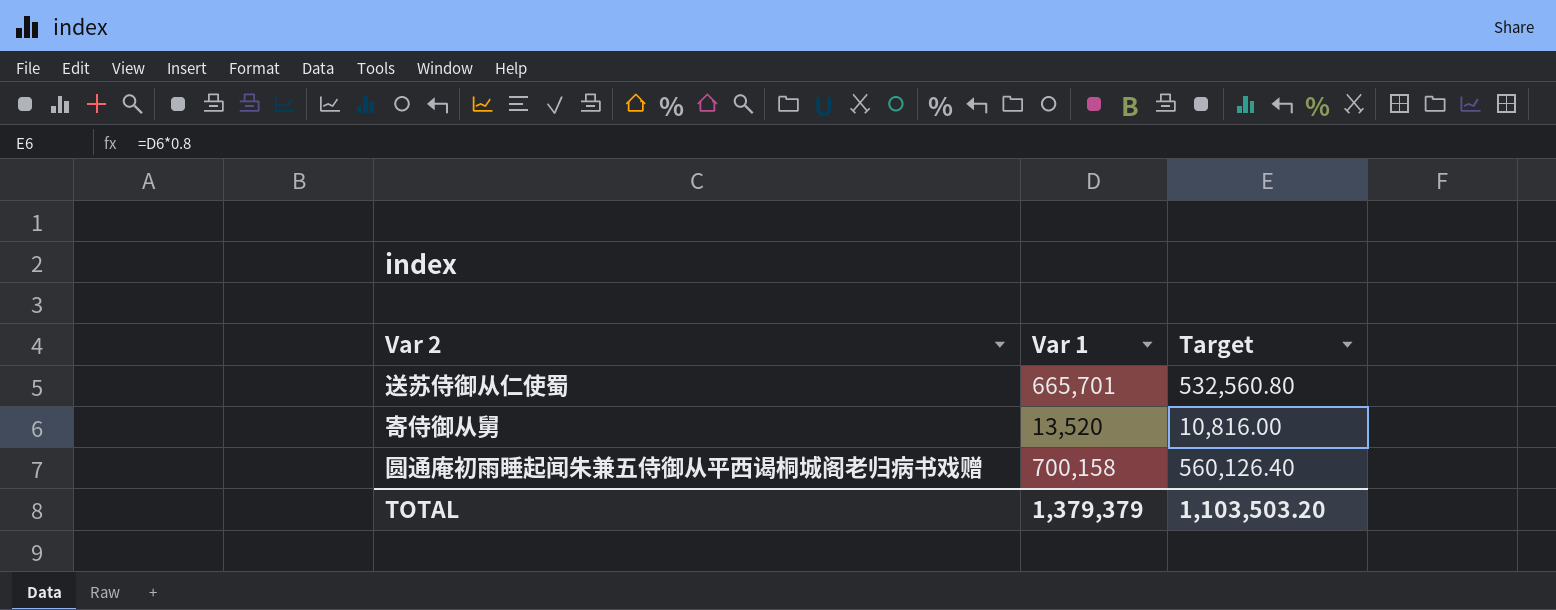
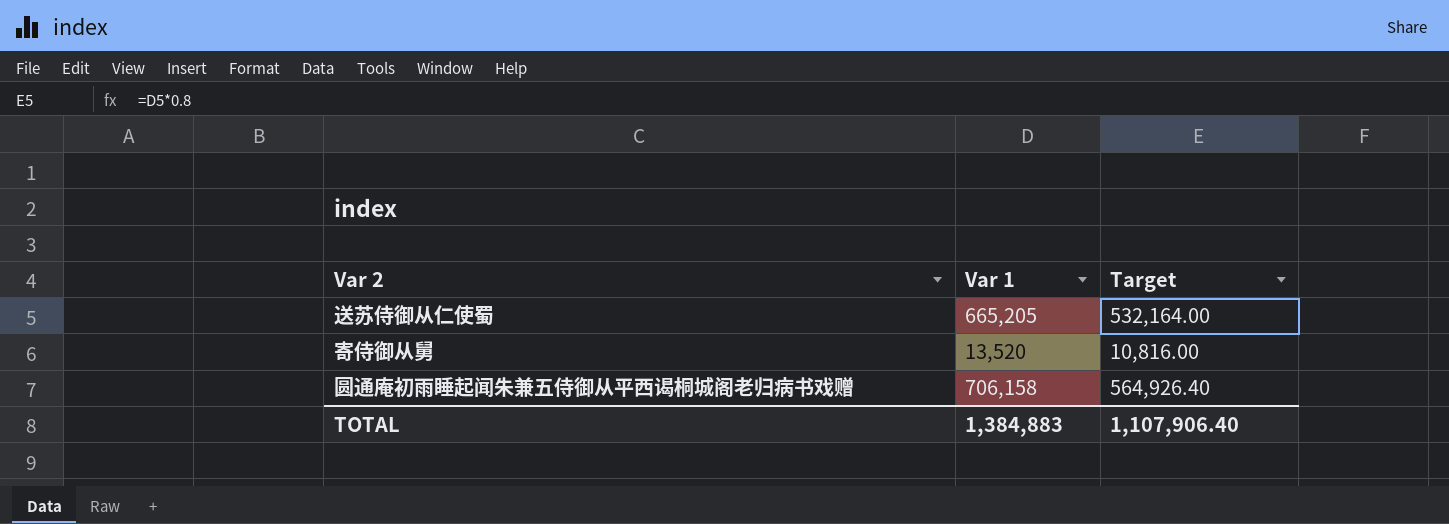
送苏侍御从仁使蜀 | Var 1: 665,701 -> 665,205
送苏侍御从仁使蜀 | Target: 532,560.80 -> 532,164.00
圆通庵初雨睡起闻朱兼五侍御从平西谒桐城阁老归病书戏赠 | Var 1: 700,158 -> 706,158
圆通庵初雨睡起闻朱兼五侍御从平西谒桐城阁老归病书戏赠 | Target: 560,126.40 -> 564,926.40
TOTAL | Var 1: 1,379,379 -> 1,384,883
TOTAL | Target: 1,103,503.20 -> 1,107,906.40

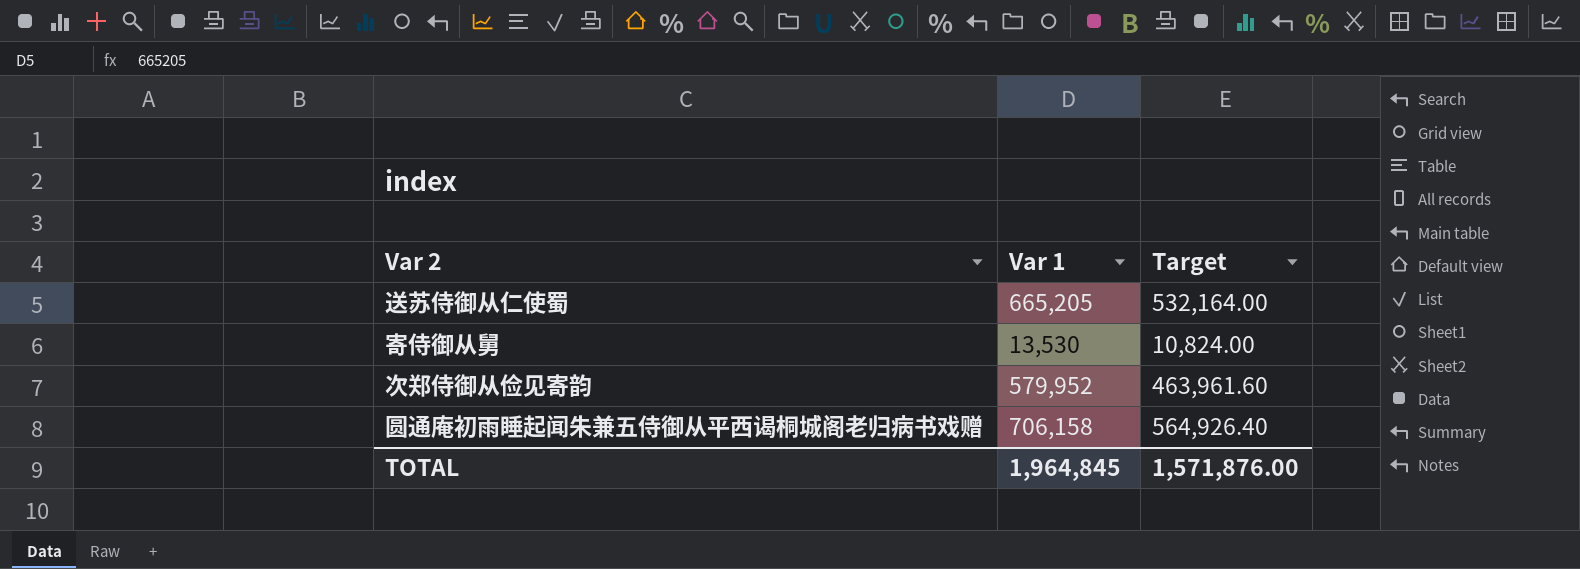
寄侍御从舅 | Var 1: 13,520 -> 13,530
寄侍御从舅 | Target: 10,816.00 -> 10,824.00
row 次郑侍御从俭见寄韵: none -> 579,952 | 463,961.60
TOTAL | Var 1: 1,384,883 -> 1,964,845
TOTAL | Target: 1,107,906.40 -> 1,571,876.00

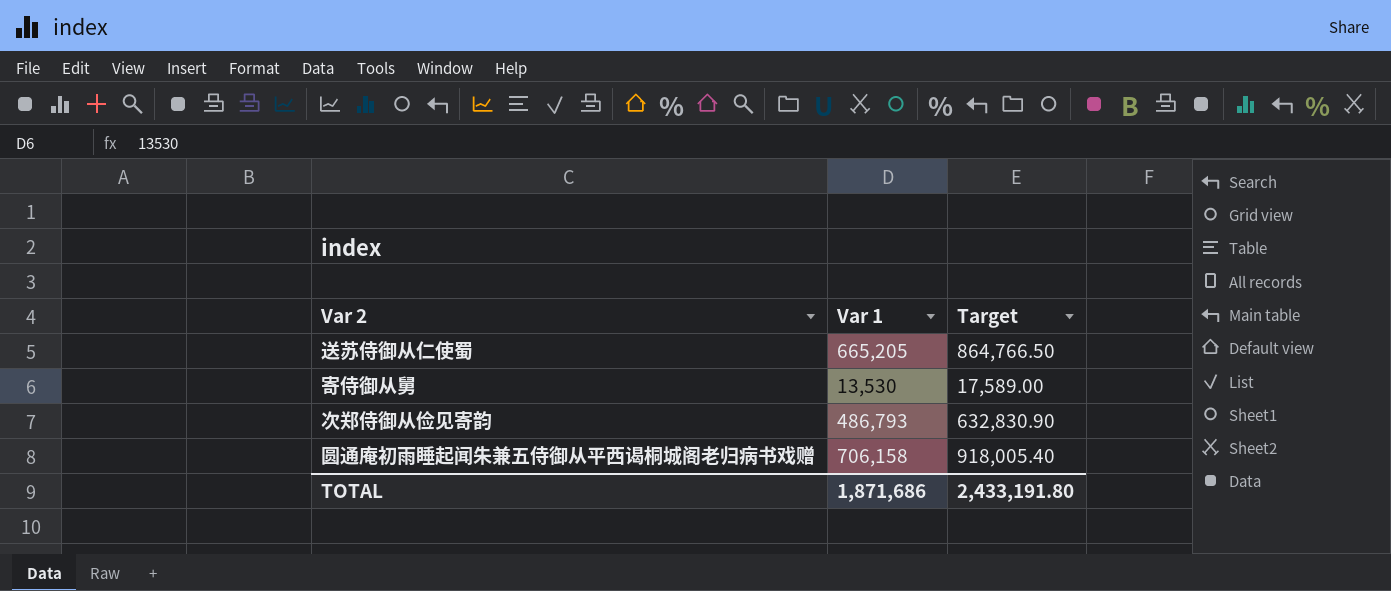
column Target | formula: [Var 1] * 0.8 -> [Var 1] * 1.3
次郑侍御从俭见寄韵 | Var 1: 579,952 -> 486,793
TOTAL | Var 1: 1,964,845 -> 1,871,686
TOTAL | Target: 1,571,876.00 -> 2,433,191.80

